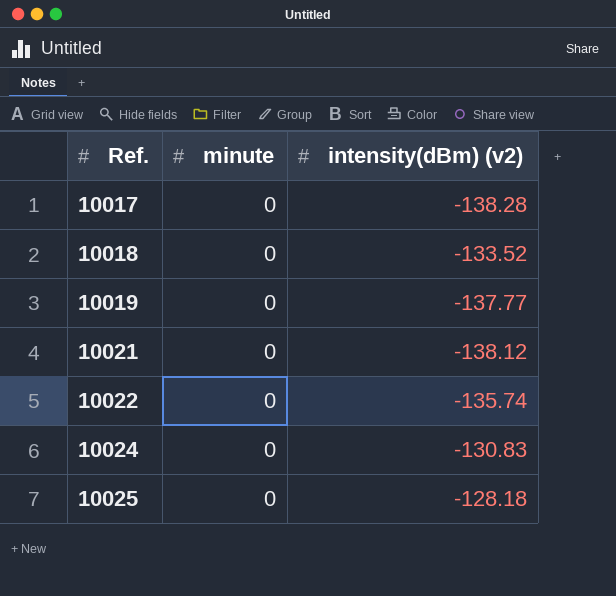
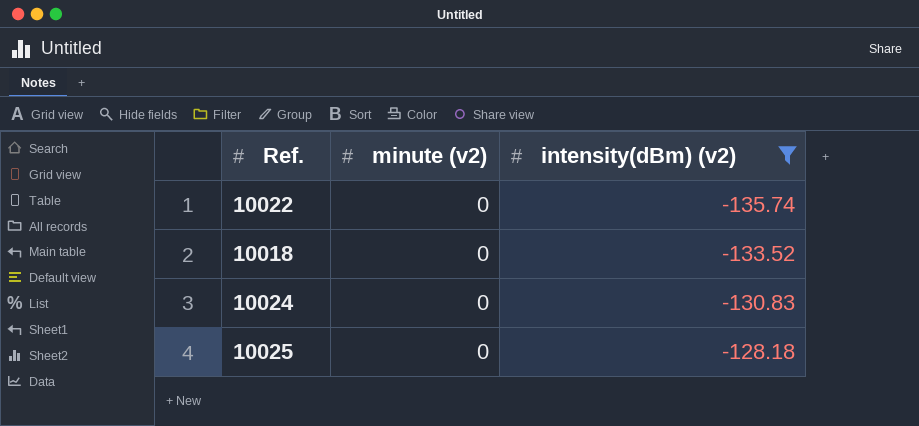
filter: none -> intensity(dBm) (v2) >= -135.74
row order: Ref. ascending -> intensity(dBm) (v2) ascending
column name: minute -> minute (v2)

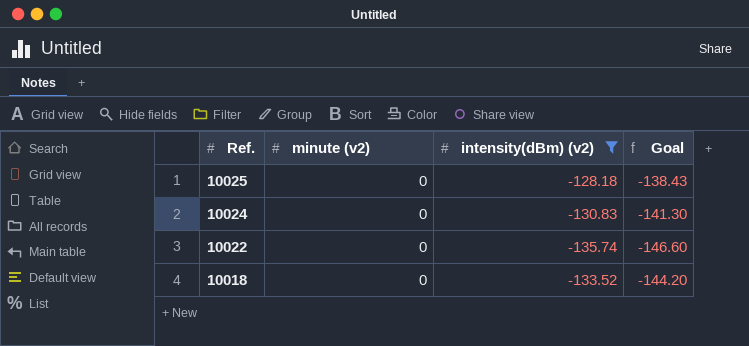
row order: intensity(dBm) (v2) ascending -> Ref. descending
column Goal | formula: none -> [intensity(dBm) (v2)] * 1.08

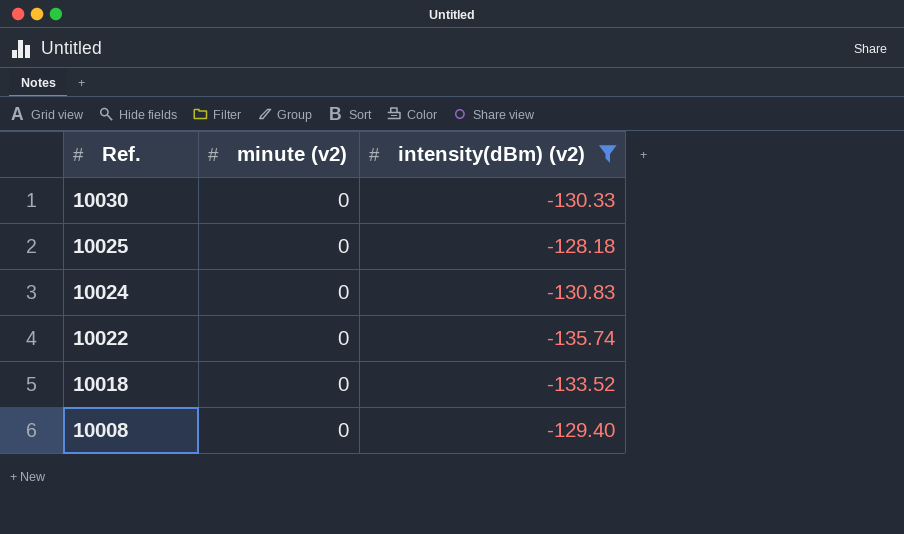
column Goal | formula: [intensity(dBm) (v2)] * 1.08 -> none
row 10030: none -> 0 | -130.33
row 10008: none -> 0 | -129.40

